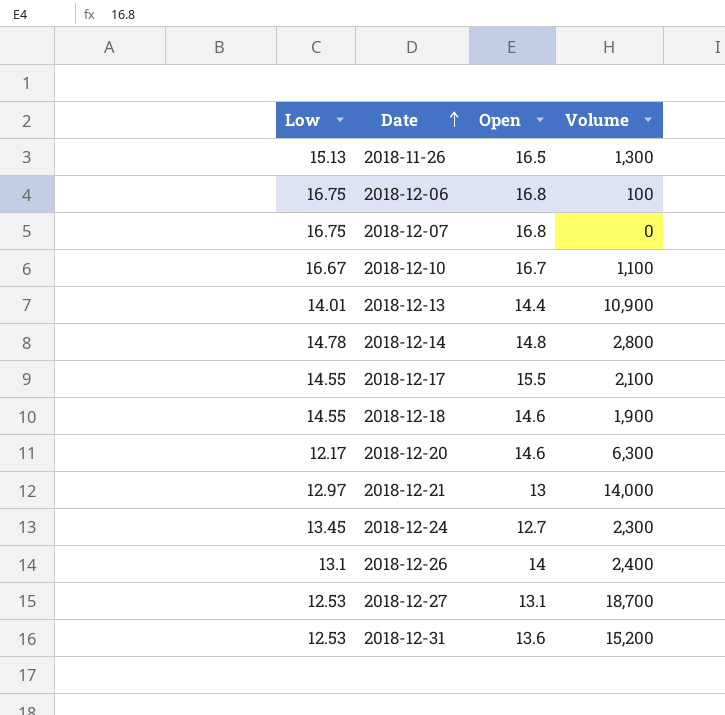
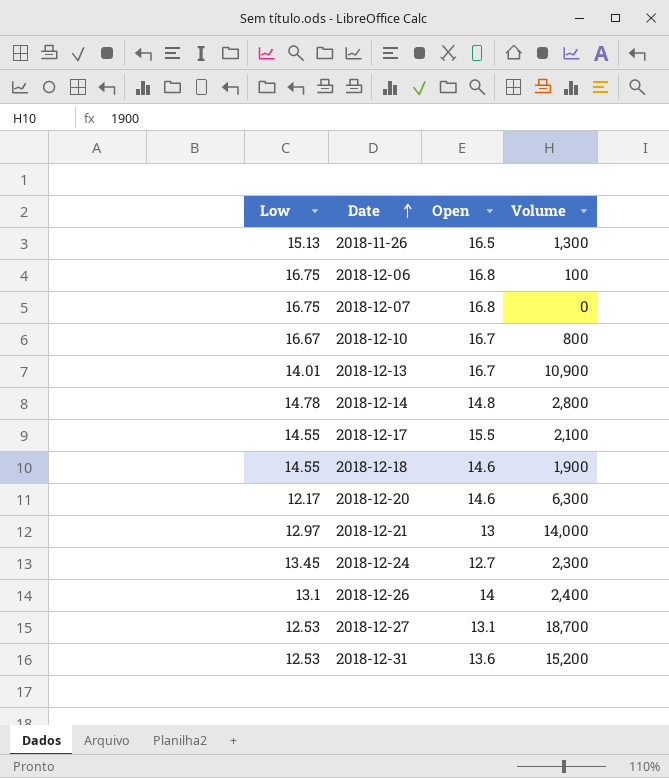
2018-12-10 | Volume: 1,100 -> 800
2018-12-13 | Open: 14.4 -> 16.7

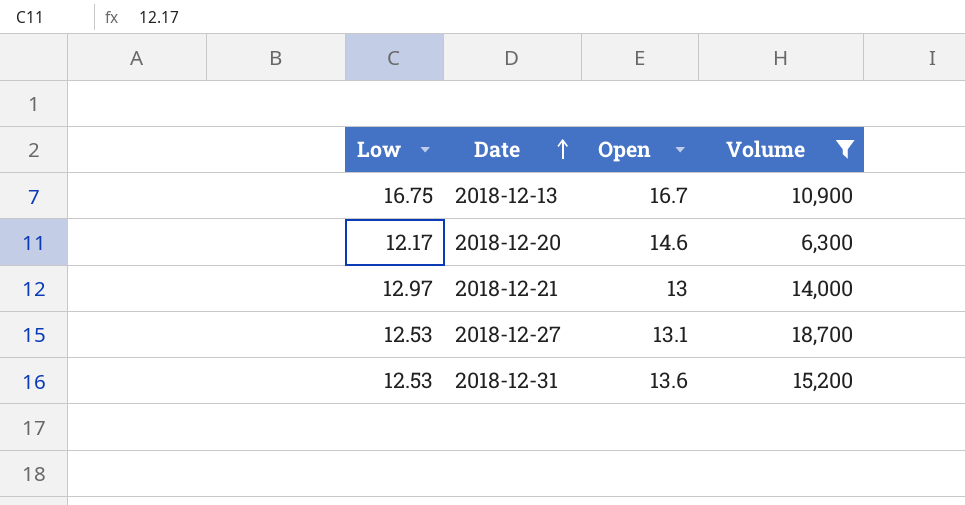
filter: none -> Volume >= 6,300
2018-12-13 | Low: 14.01 -> 16.75

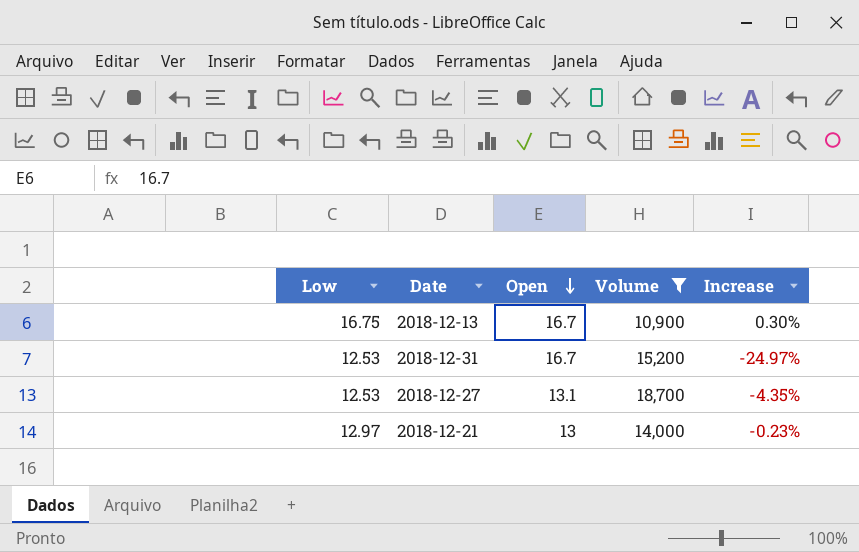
row order: Date ascending -> Open descending
column Increase | formula: none -> ([Low] - [Open]) / [Open]
row 2018-12-20: 12.17 | 14.6 | 6,300 -> none
2018-12-31 | Open: 13.6 -> 16.7

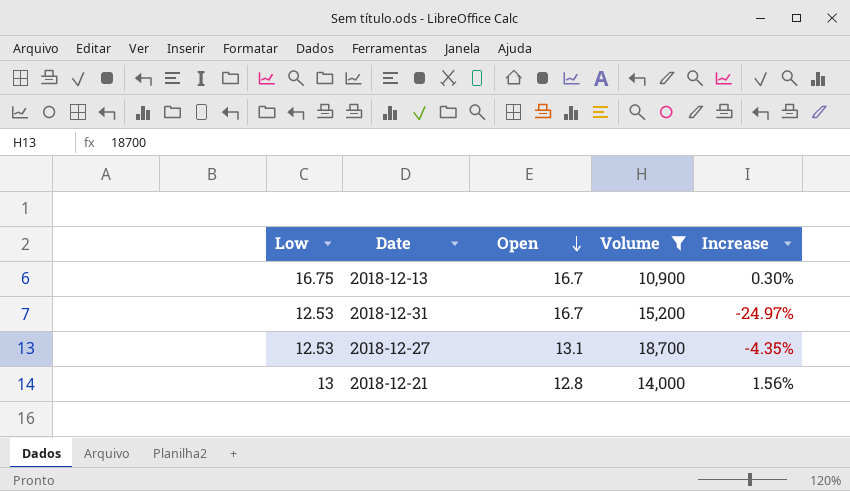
2018-12-21 | Low: 12.97 -> 13
2018-12-21 | Open: 13 -> 12.8
2018-12-21 | Increase: -0.23% -> 1.56%

